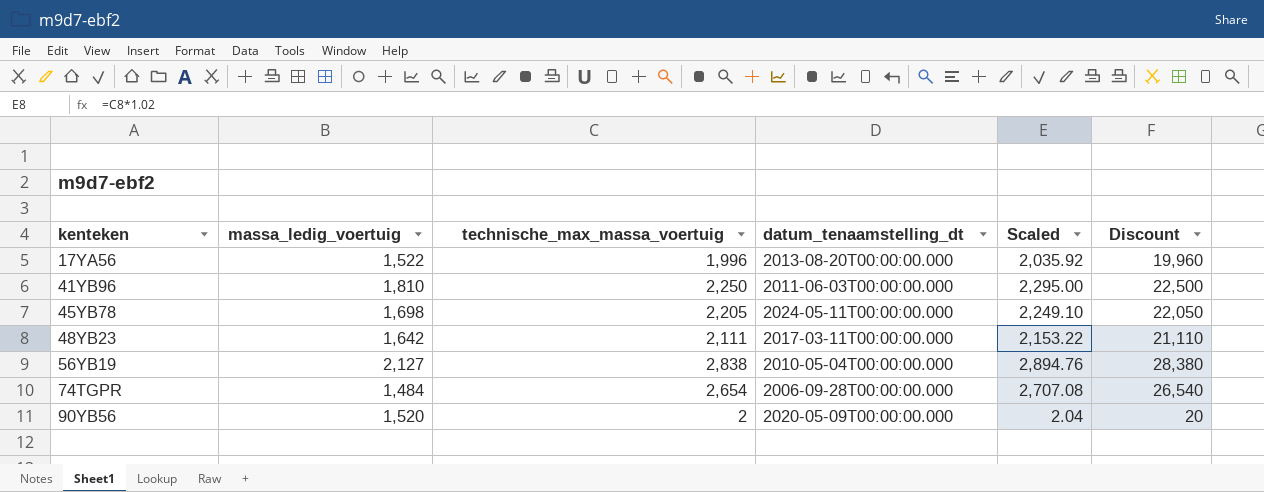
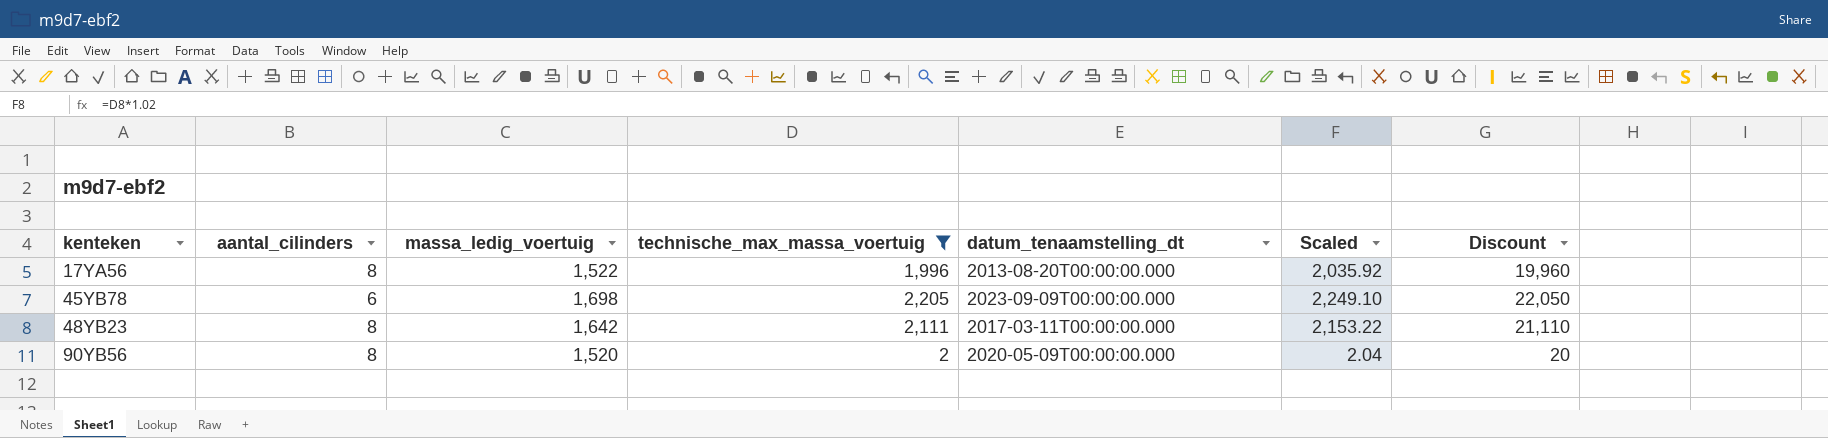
filter: none -> technische_max_massa_voertuig <= 2,205
column aantal_cilinders | position: none -> 2
45YB78 | datum_tenaamstelling_dt: 2024-05-11T00:00:00.000 -> 2023-09-09T00:00:00.000

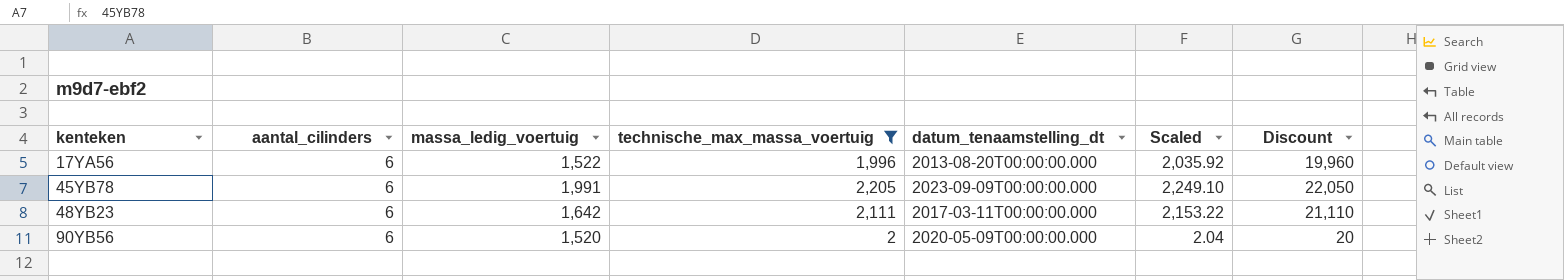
17YA56 | aantal_cilinders: 8 -> 6
45YB78 | massa_ledig_voertuig: 1,698 -> 1,991
48YB23 | aantal_cilinders: 8 -> 6
90YB56 | aantal_cilinders: 8 -> 6

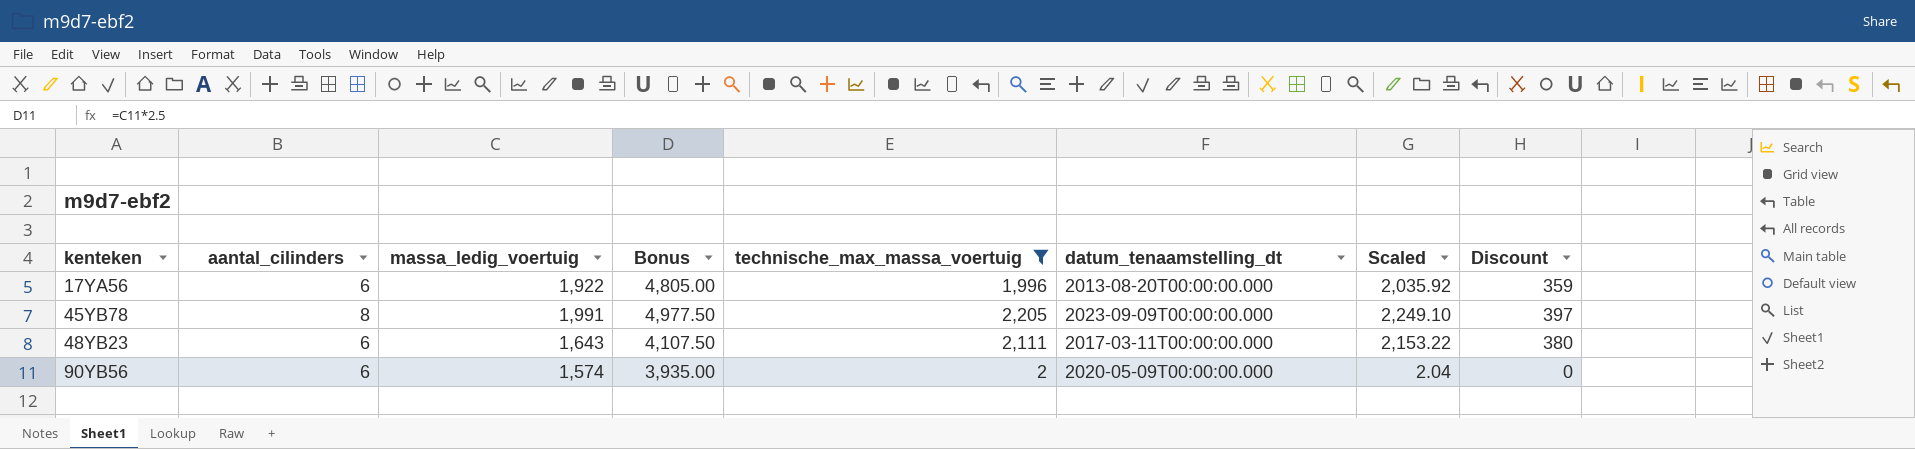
column Bonus | formula: none -> [massa_ledig_voertuig] * 2.5
column Discount | formula: [technische_max_massa_voertuig] * 10 -> [technische_max_massa_voertuig] * 0.18
17YA56 | massa_ledig_voertuig: 1,522 -> 1,922
45YB78 | aantal_cilinders: 6 -> 8
48YB23 | massa_ledig_voertuig: 1,642 -> 1,643
90YB56 | massa_ledig_voertuig: 1,520 -> 1,574

